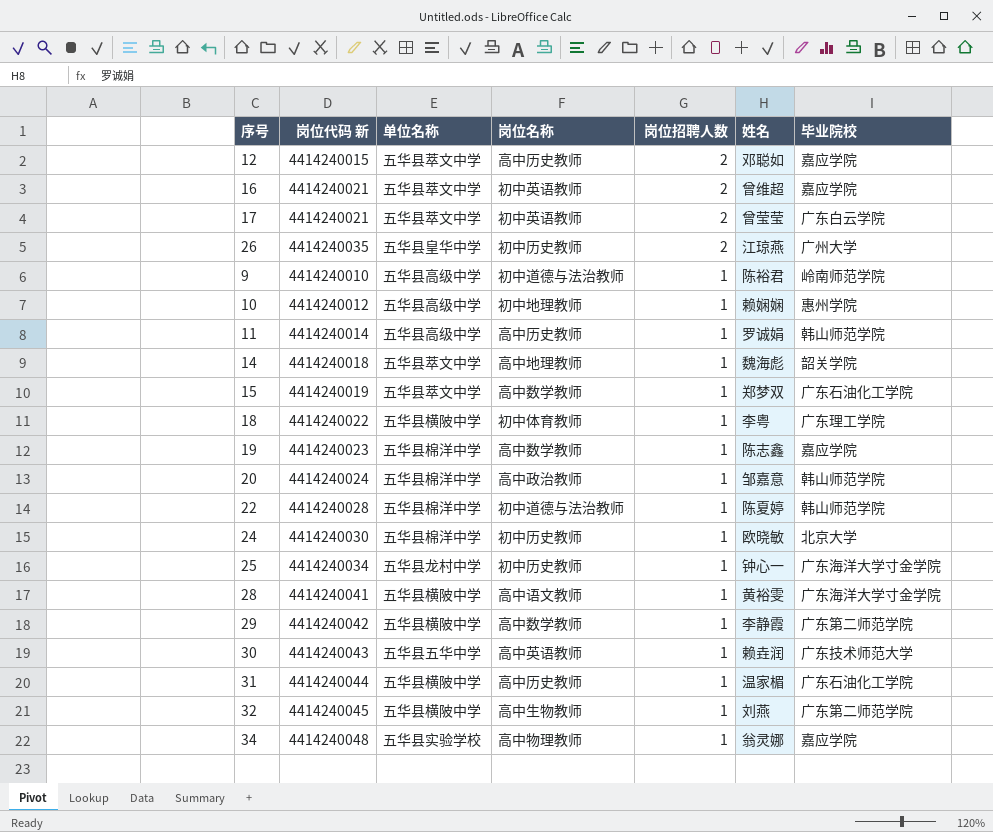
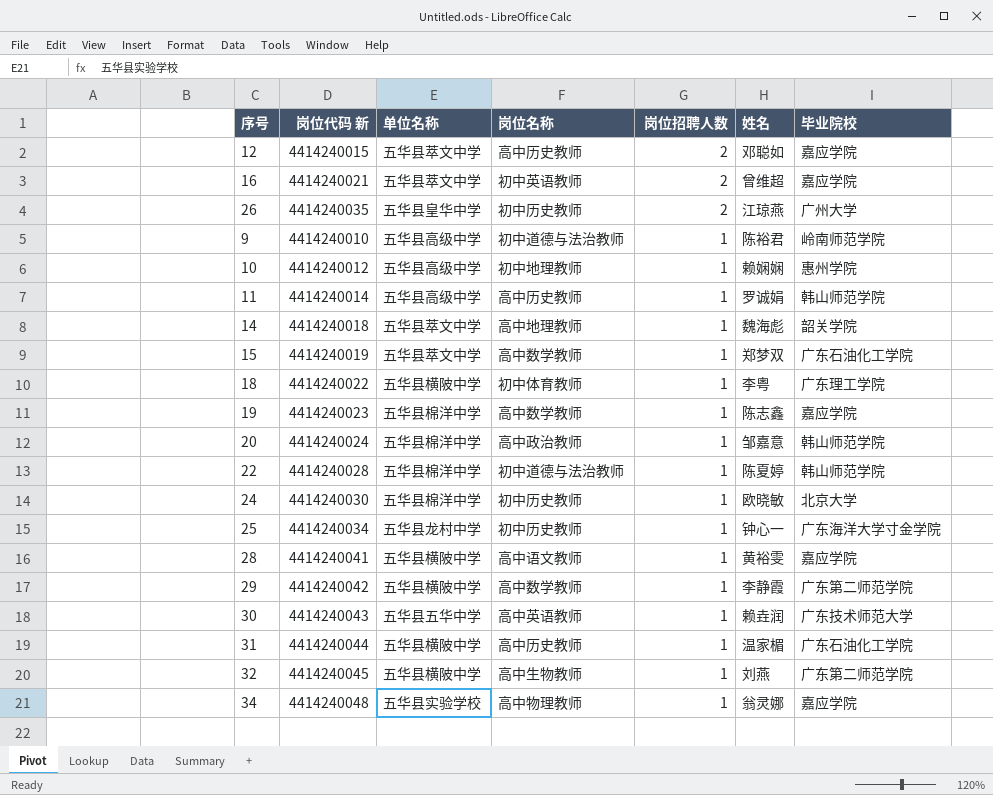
row 17: 4414240021 | 五华县萃文中学 | 初中英语教师 | 2 | 曾莹莹 | 广东白云学院 -> none
28 | 毕业院校: 广东海洋大学寸金学院 -> 嘉应学院

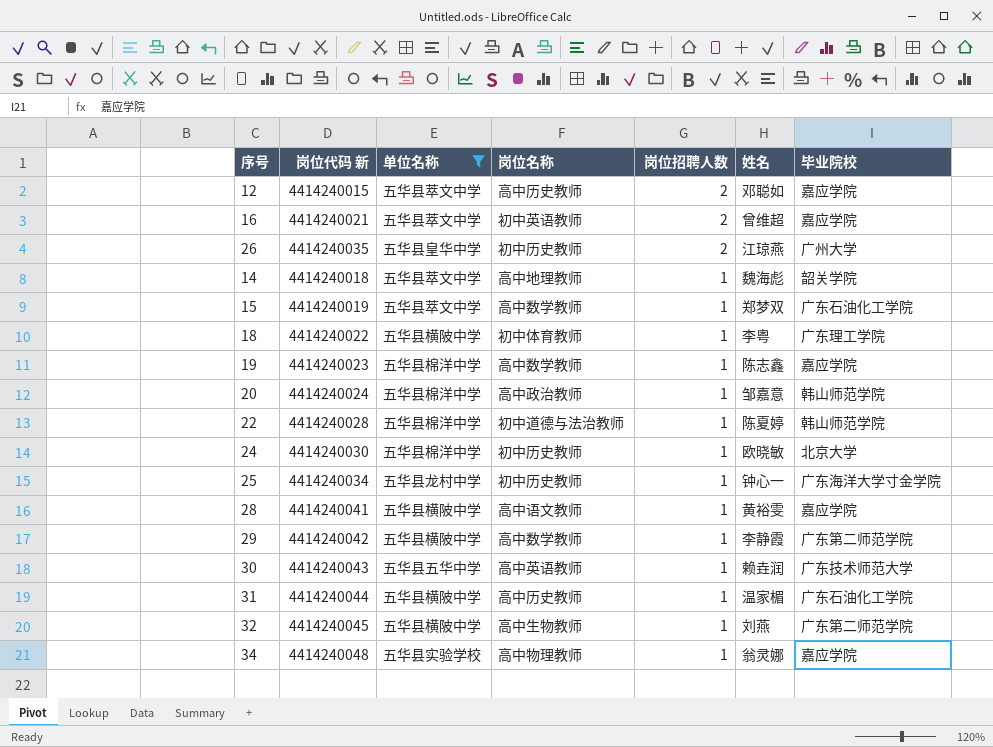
filter: none -> 单位名称 != 五华县高级中学

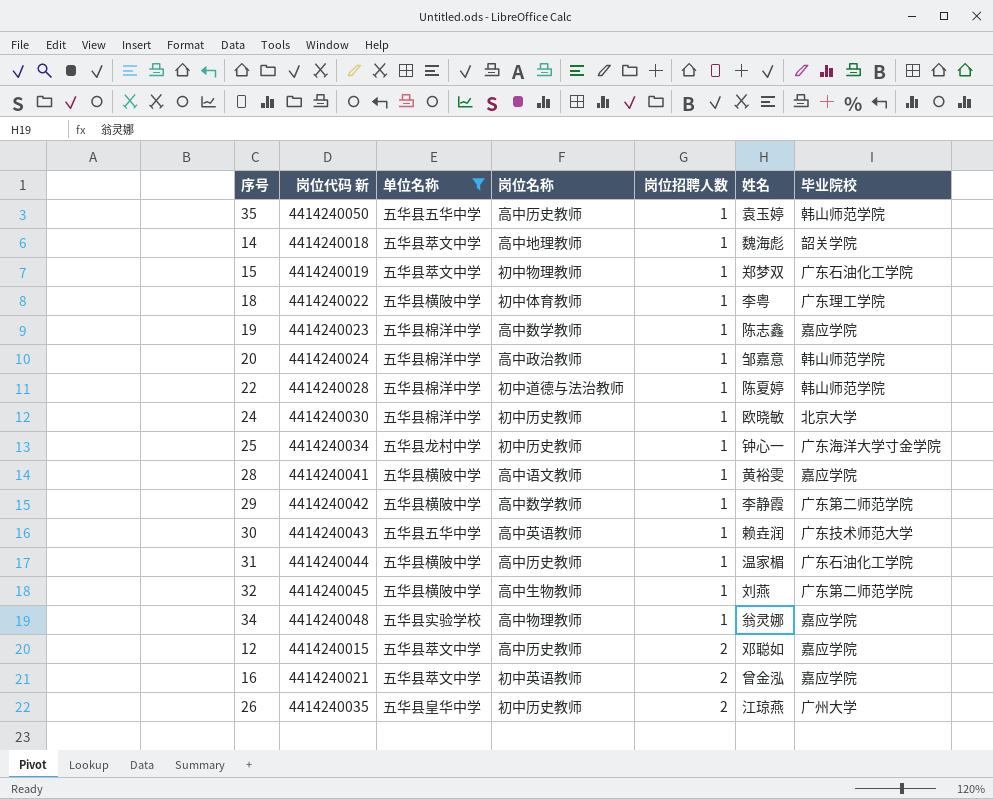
row order: 岗位招聘人数 descending -> 岗位招聘人数 ascending
row 35: none -> 4414240050 | 五华县五华中学 | 高中历史教师 | 1 | 袁玉婷 | 韩山师范学院
15 | 岗位名称: 高中数学教师 -> 初中物理教师
16 | 姓名: 曾维超 -> 曾金泓

